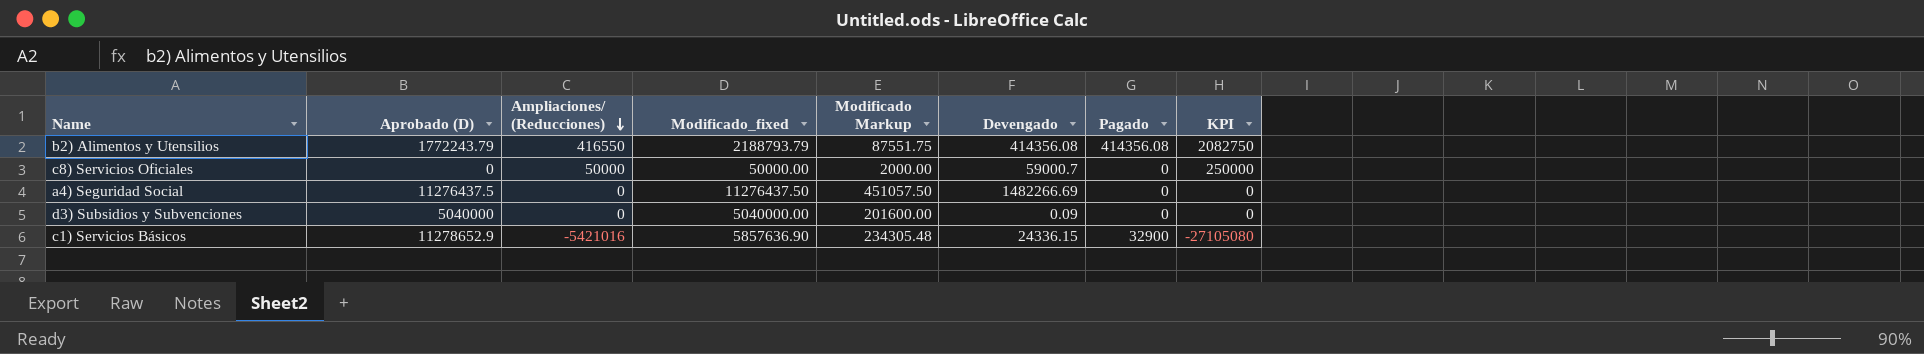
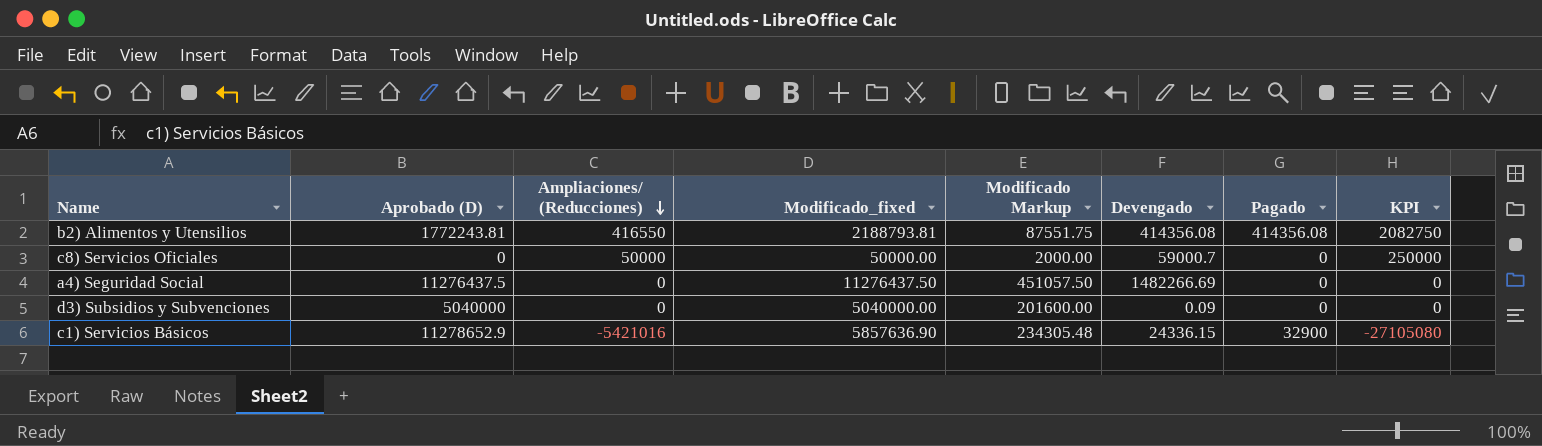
b2) Alimentos y Utensilios | Aprobado (D): 1772243.79 -> 1772243.81
b2) Alimentos y Utensilios | Modificado_fixed: 2188793.79 -> 2188793.81

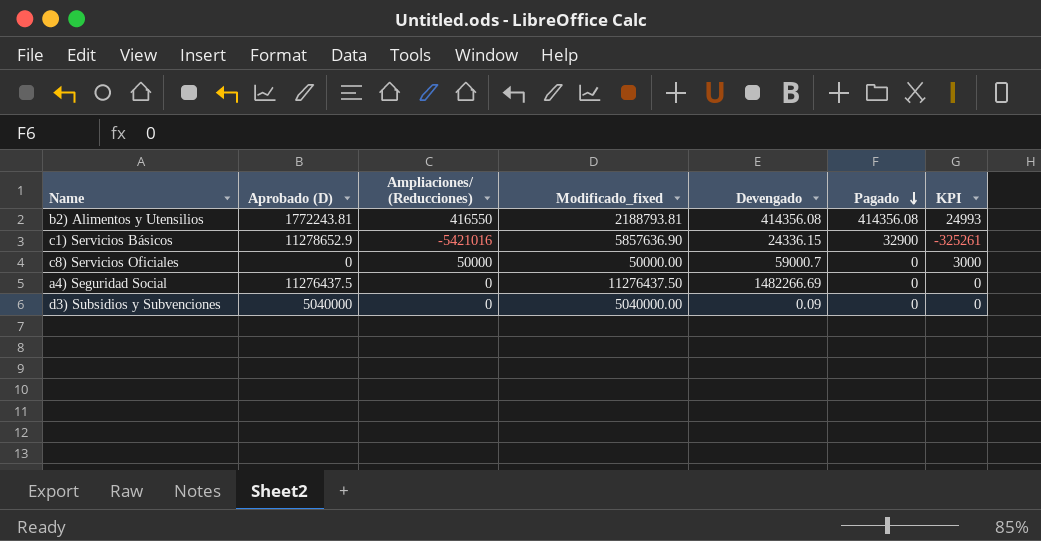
row order: Ampliaciones/ (Reducciones) descending -> Pagado descending
column Modificado Markup | formula: [Modificado_fixed] * 0.04 -> none
column KPI | formula: [Ampliaciones/ (Reducciones)] * 5 -> [Ampliaciones/ (Reducciones)] * 0.06

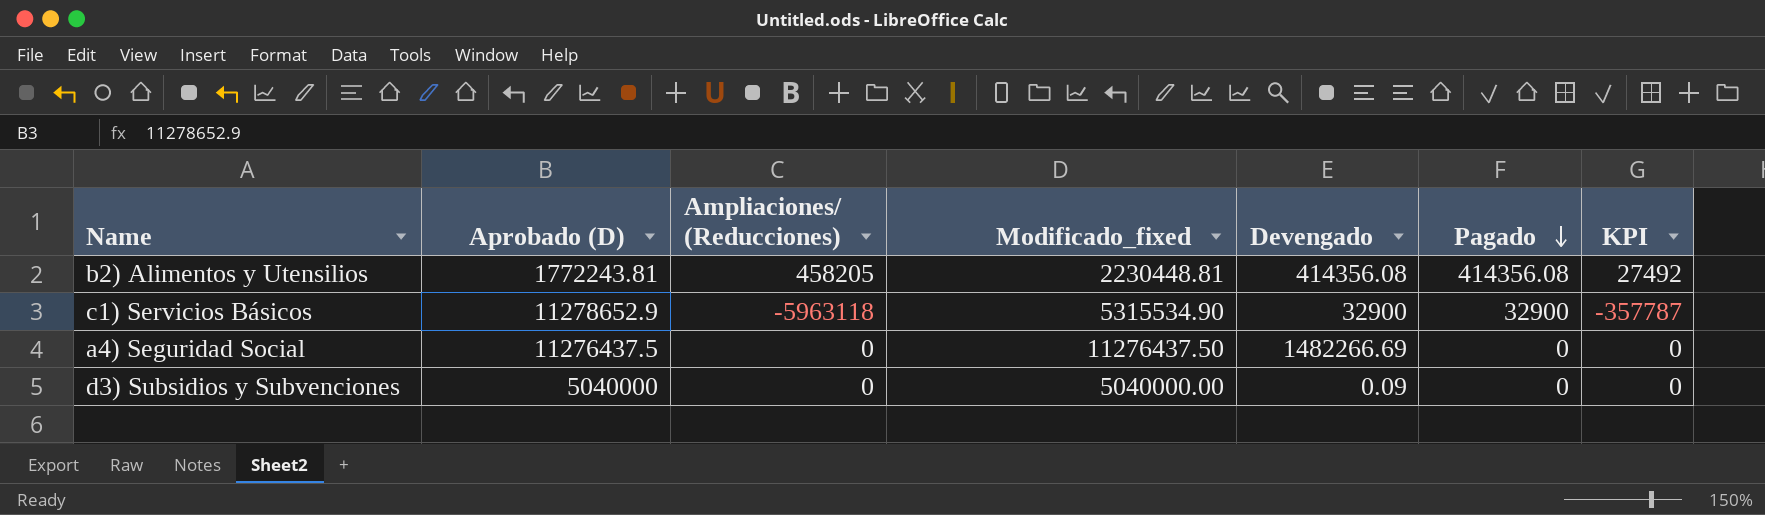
row c8) Servicios Oficiales: 0 | 50000 | 50000.00 | 59000.7 | 0 | 3000 -> none
b2) Alimentos y Utensilios | Ampliaciones/ (Reducciones): 416550 -> 458205
b2) Alimentos y Utensilios | Modificado_fixed: 2188793.81 -> 2230448.81
b2) Alimentos y Utensilios | KPI: 24993 -> 27492
c1) Servicios Básicos | Ampliaciones/ (Reducciones): -5421016 -> -5963118
c1) Servicios Básicos | Modificado_fixed: 5857636.90 -> 5315534.90
c1) Servicios Básicos | Devengado: 24336.15 -> 32900
c1) Servicios Básicos | KPI: -325261 -> -357787

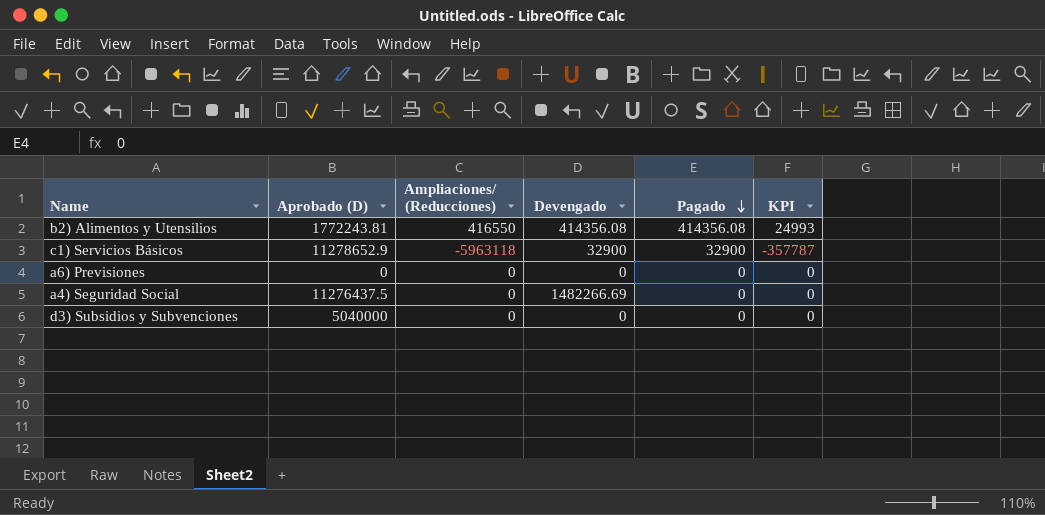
column Modificado_fixed | formula: [Aprobado (D)] + [Ampliaciones/ (Reducciones)] -> none
b2) Alimentos y Utensilios | Ampliaciones/ (Reducciones): 458205 -> 416550
b2) Alimentos y Utensilios | KPI: 27492 -> 24993
row a6) Previsiones: none -> 0 | 0 | 0 | 0 | 0
d3) Subsidios y Subvenciones | Devengado: 0.09 -> 0

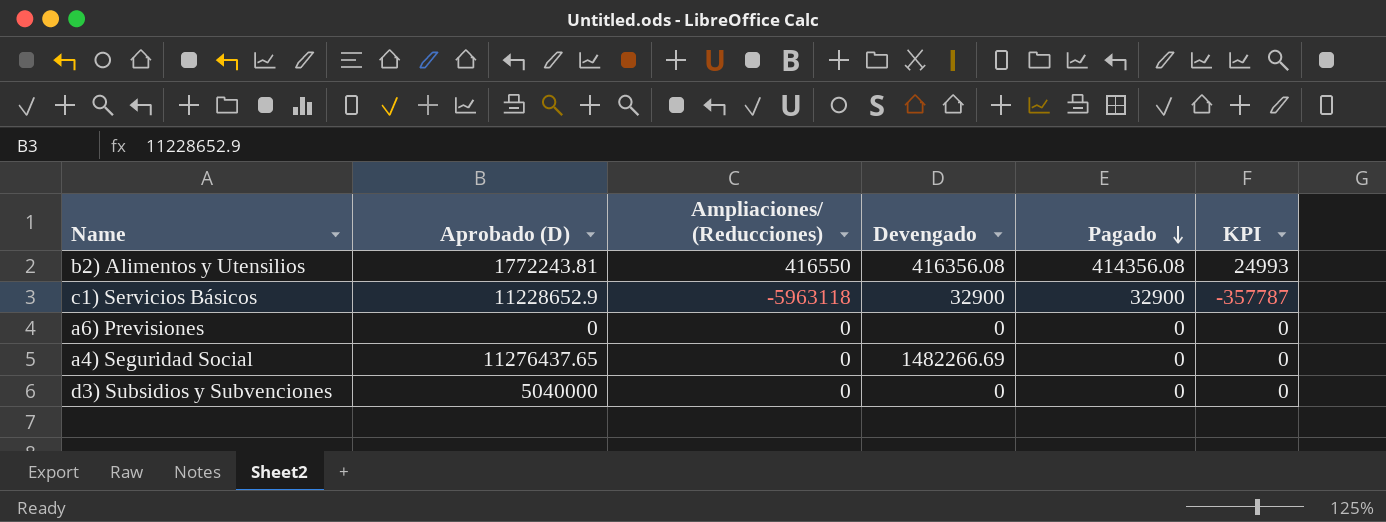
b2) Alimentos y Utensilios | Devengado: 414356.08 -> 416356.08
c1) Servicios Básicos | Aprobado (D): 11278652.9 -> 11228652.9
a4) Seguridad Social | Aprobado (D): 11276437.5 -> 11276437.65

